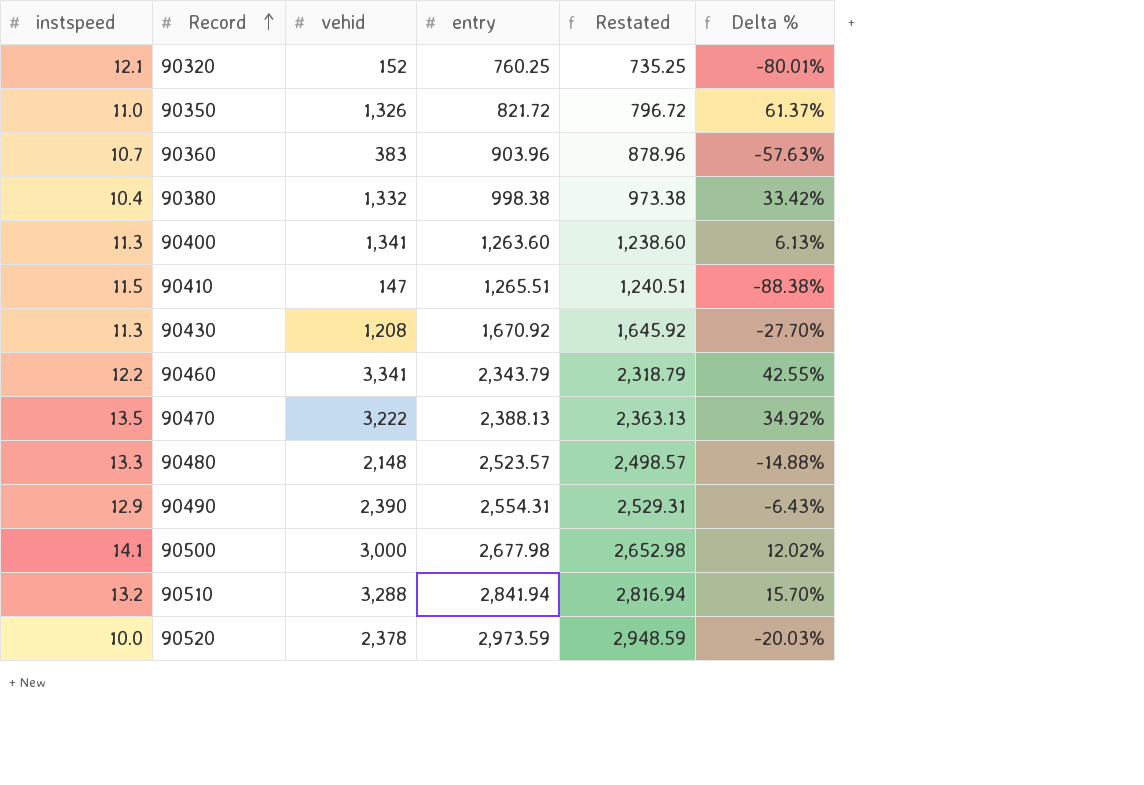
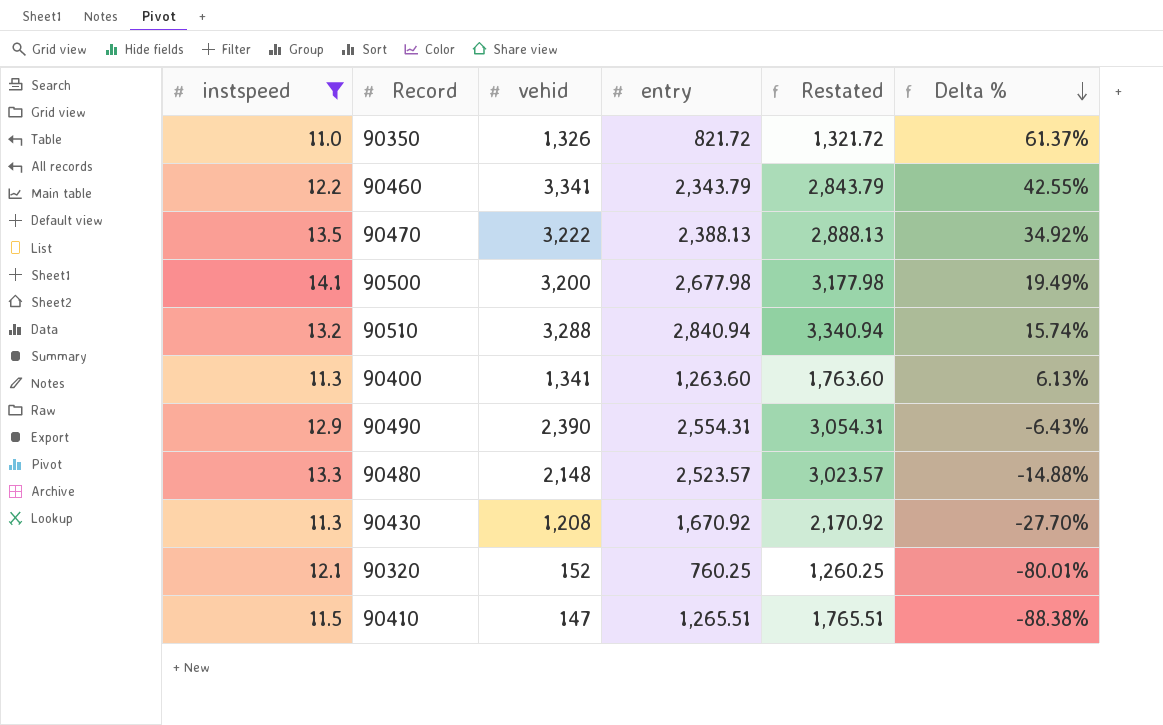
filter: none -> instspeed >= 11.0
row order: Record ascending -> Delta % descending
column Restated | formula: [entry] - 25 -> [entry] + 500
90500 | vehid: 3,000 -> 3,200
90500 | Delta %: 12.02% -> 19.49%
90510 | entry: 2,841.94 -> 2,840.94
90510 | Delta %: 15.70% -> 15.74%

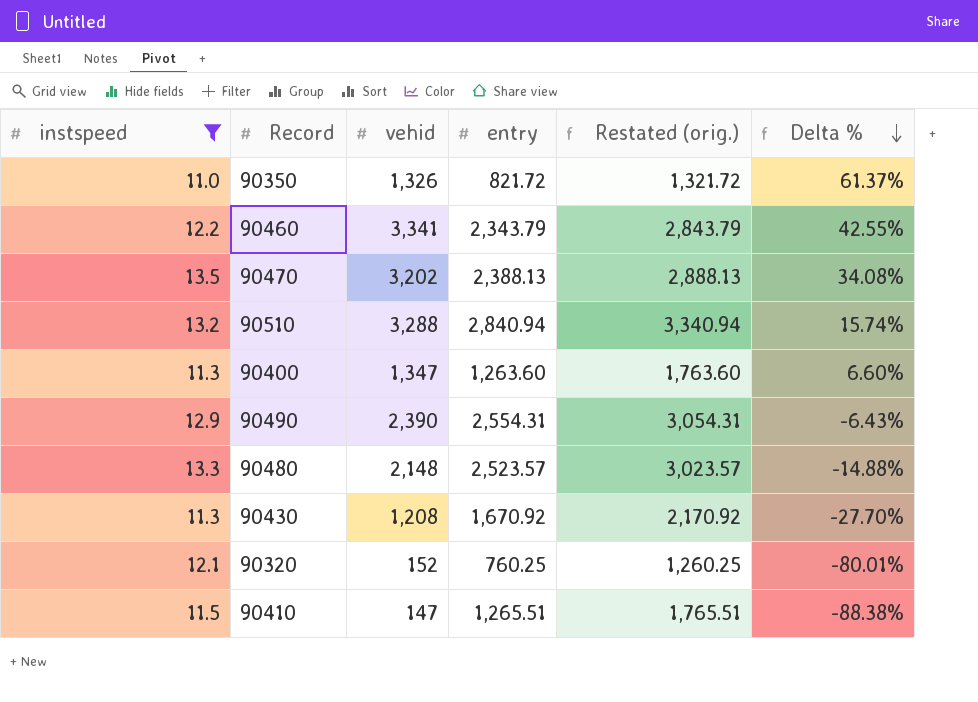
column name: Restated -> Restated (orig.)
row 90500: 14.1 | 3,200 | 2,677.98 | 3,177.98 | 19.49% -> none
90470 | vehid: 3,222 -> 3,202
90470 | Delta %: 34.92% -> 34.08%
90400 | vehid: 1,341 -> 1,347
90400 | Delta %: 6.13% -> 6.60%

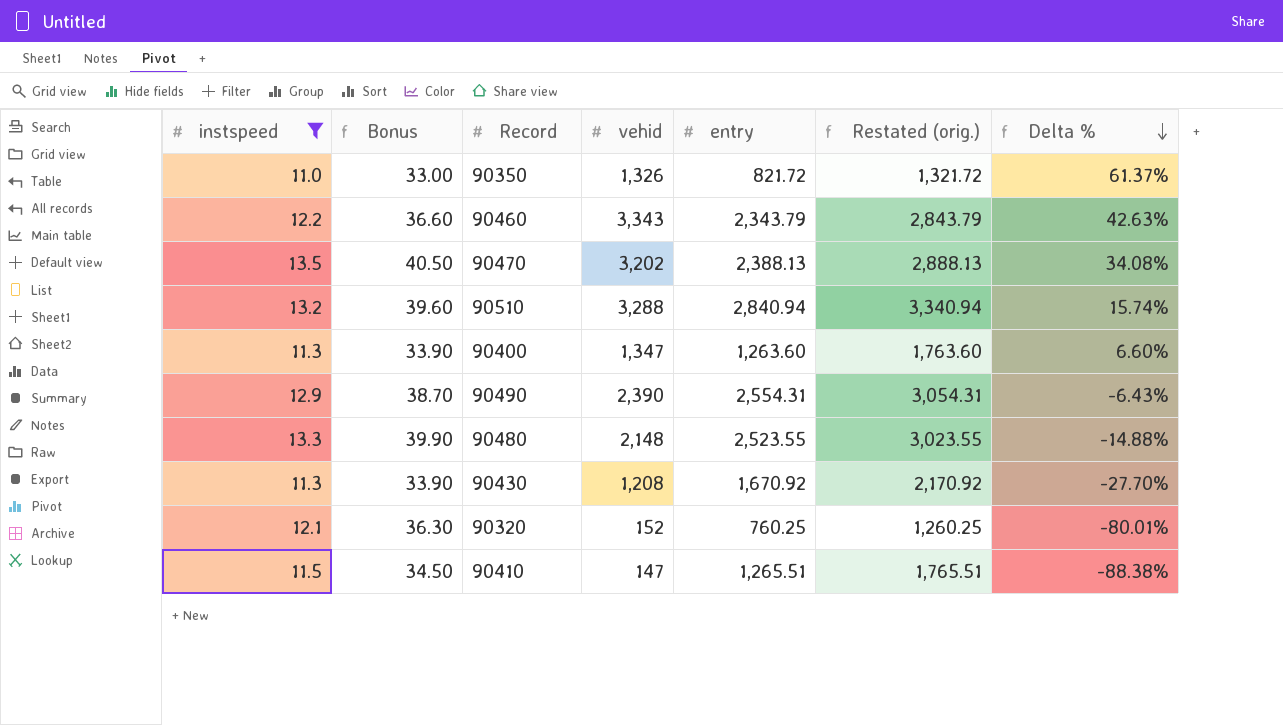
column Bonus | formula: none -> [instspeed] * 3
90460 | vehid: 3,341 -> 3,343
90460 | Delta %: 42.55% -> 42.63%
90480 | entry: 2,523.57 -> 2,523.55
90480 | Restated (orig.): 3,023.57 -> 3,023.55

